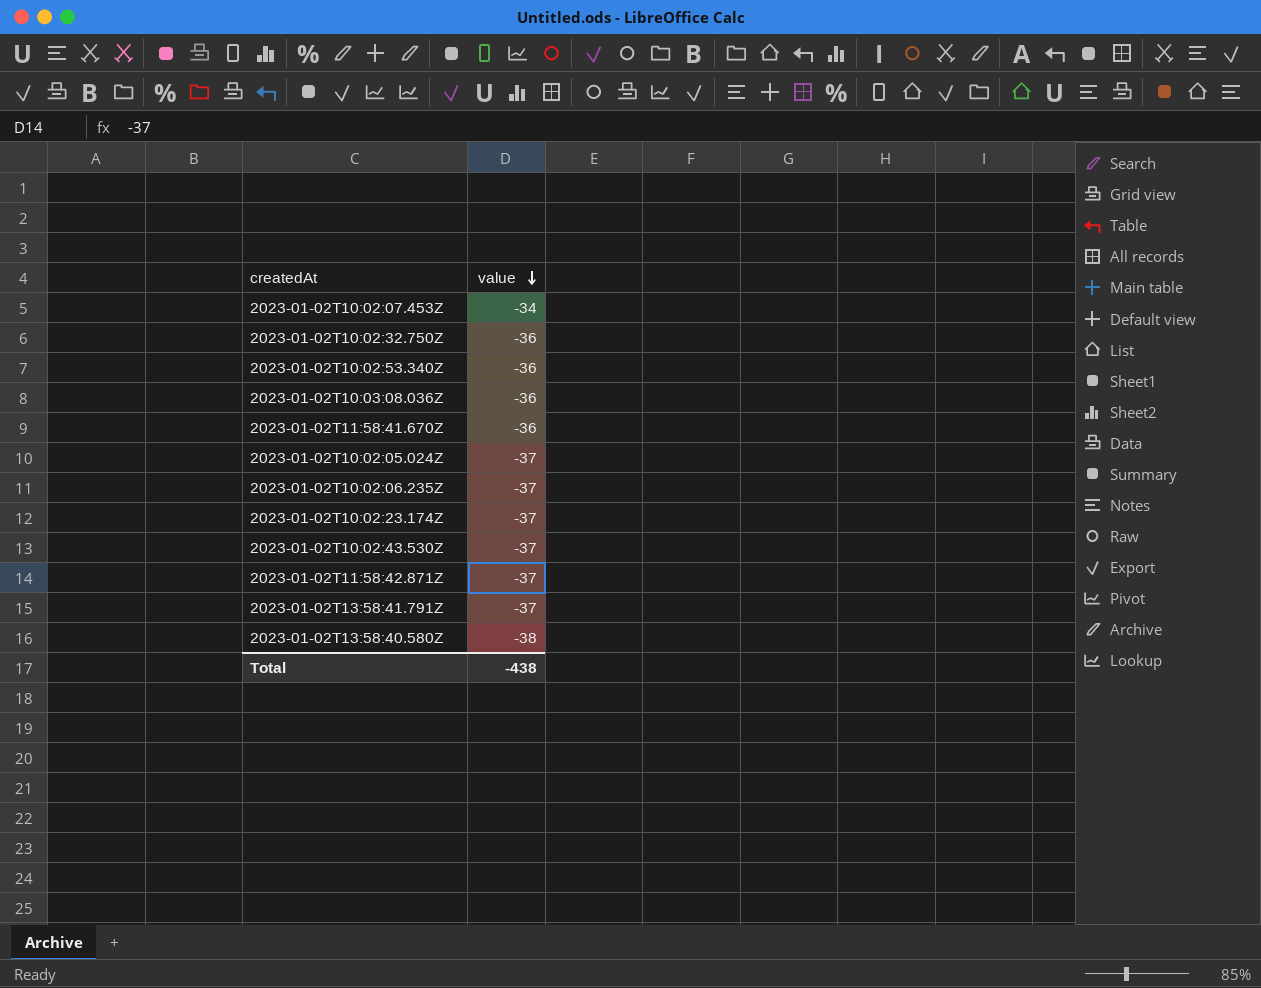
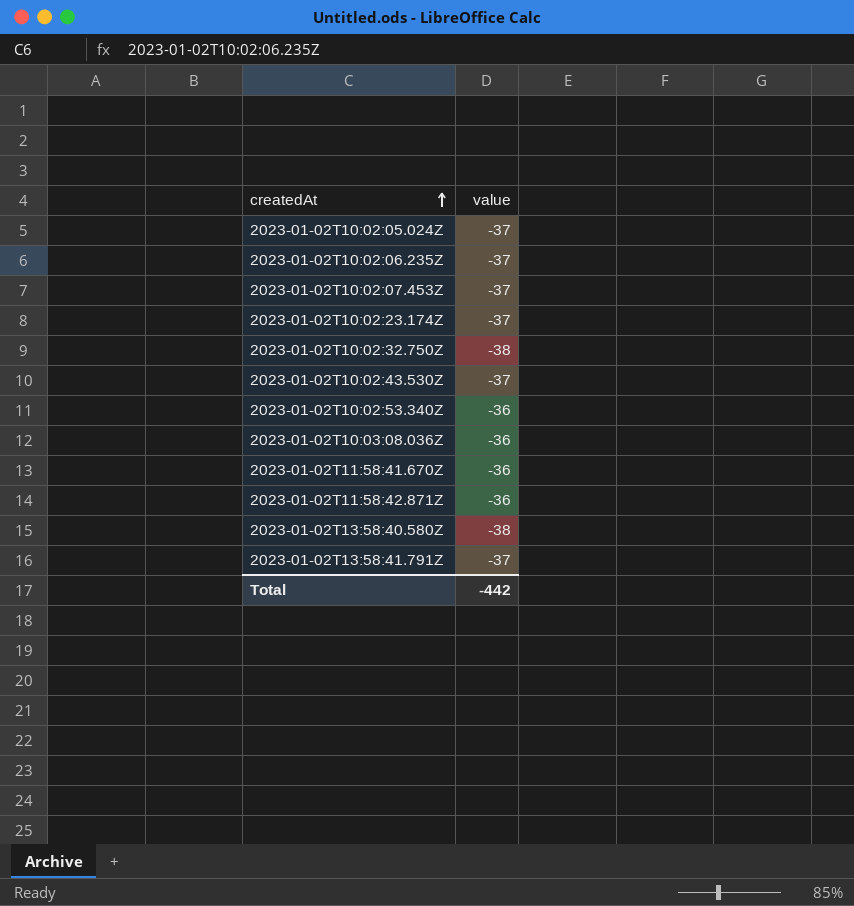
row order: value descending -> createdAt ascending
2023-01-02T10:02:07.453Z | value: -34 -> -37
2023-01-02T10:02:32.750Z | value: -36 -> -38
2023-01-02T11:58:42.871Z | value: -37 -> -36
Total | value: -438 -> -442

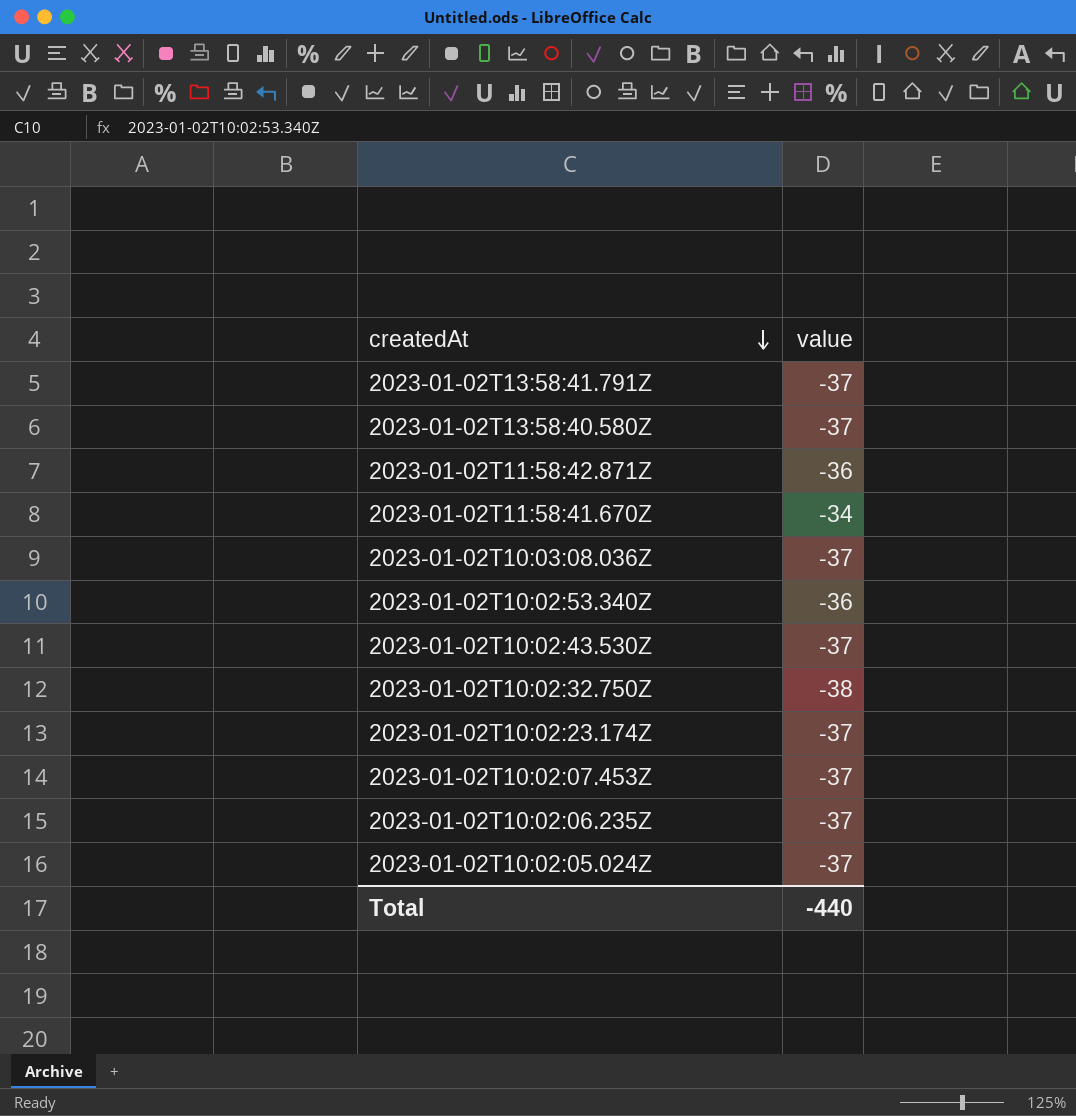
row order: createdAt ascending -> createdAt descending
2023-01-02T13:58:40.580Z | value: -38 -> -37
2023-01-02T11:58:41.670Z | value: -36 -> -34
2023-01-02T10:03:08.036Z | value: -36 -> -37
Total | value: -442 -> -440

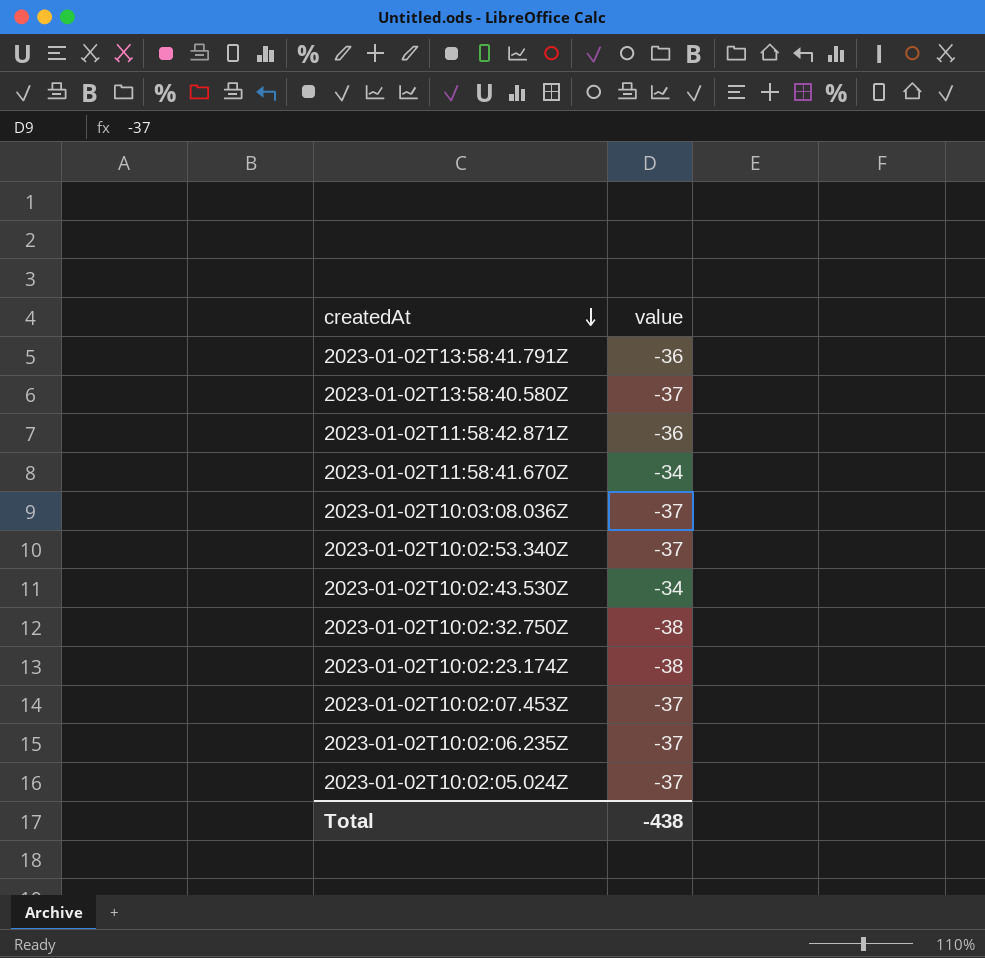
2023-01-02T13:58:41.791Z | value: -37 -> -36
2023-01-02T10:02:53.340Z | value: -36 -> -37
2023-01-02T10:02:43.530Z | value: -37 -> -34
2023-01-02T10:02:23.174Z | value: -37 -> -38
Total | value: -440 -> -438

